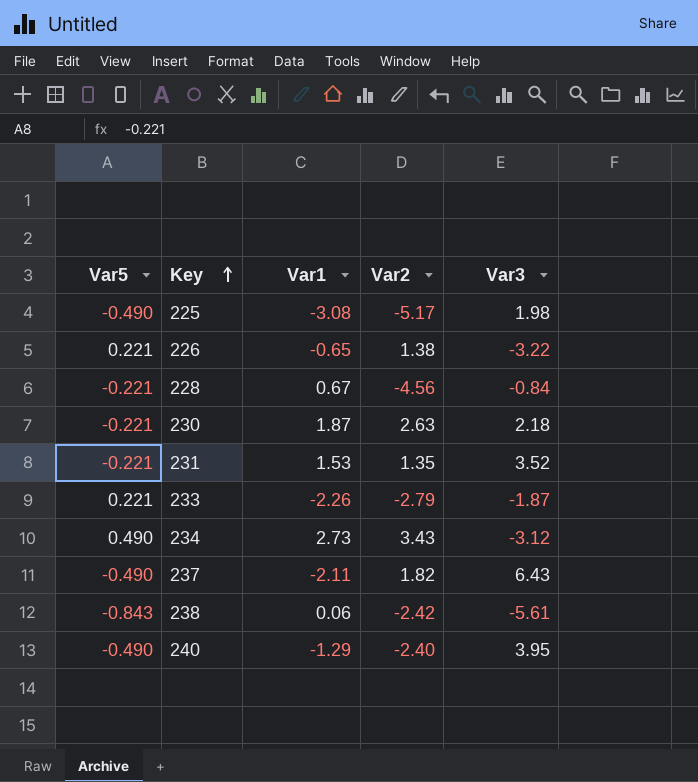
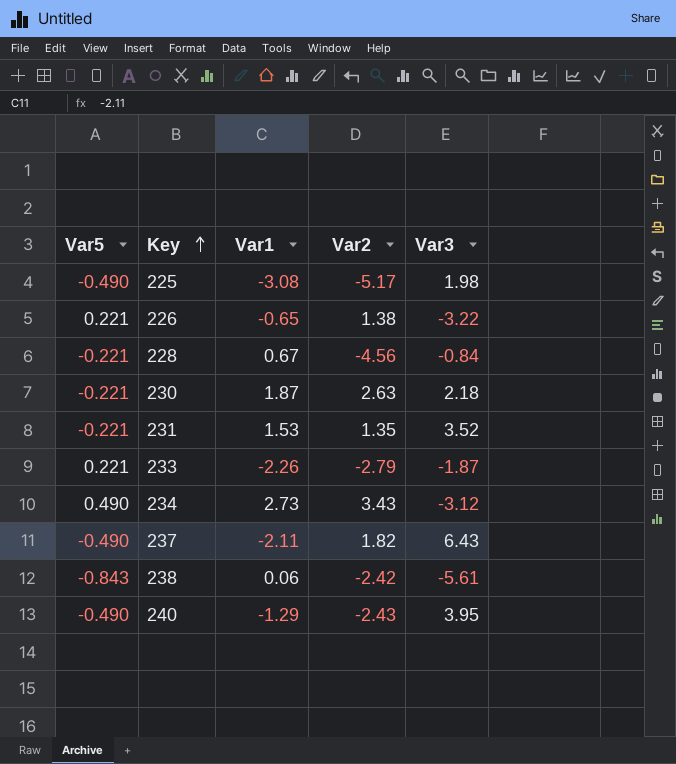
240 | Var2: -2.40 -> -2.43

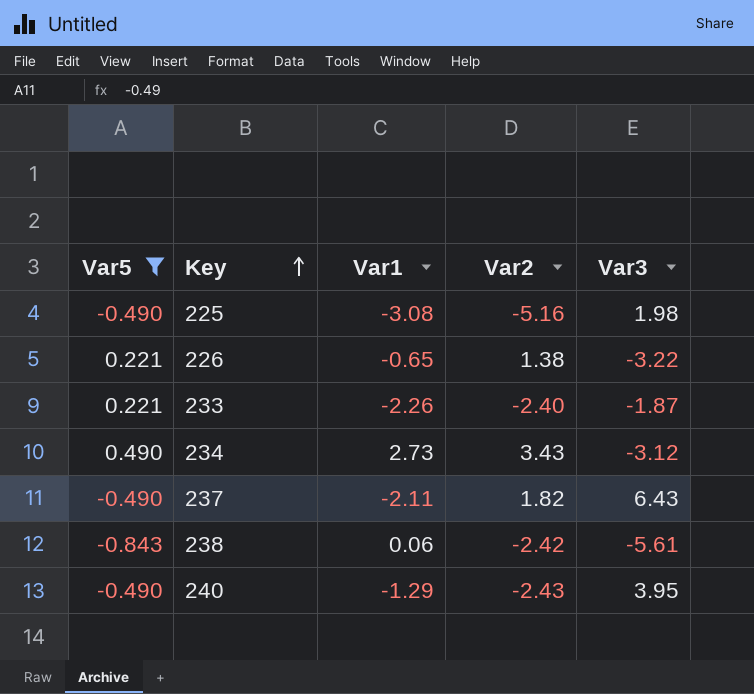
filter: none -> Var5 != -0.221
225 | Var2: -5.17 -> -5.16
233 | Var2: -2.79 -> -2.40

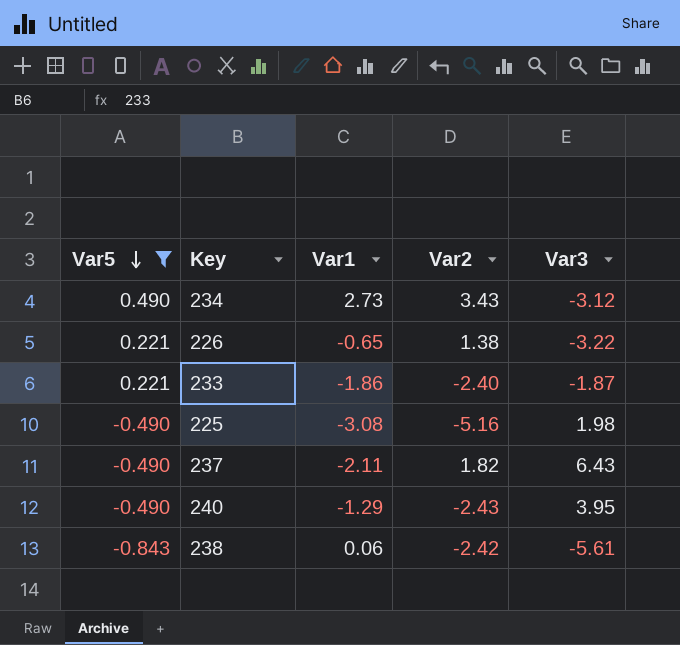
row order: Key ascending -> Var5 descending
233 | Var1: -2.26 -> -1.86

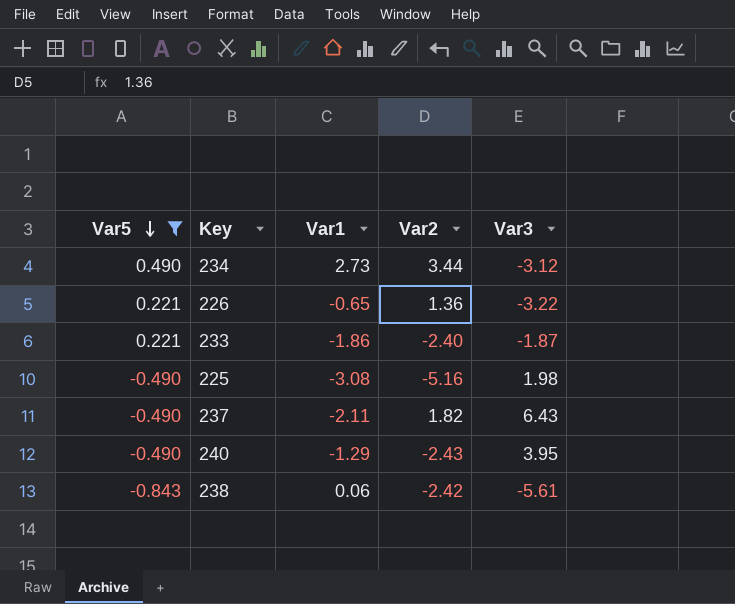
234 | Var2: 3.43 -> 3.44
226 | Var2: 1.38 -> 1.36

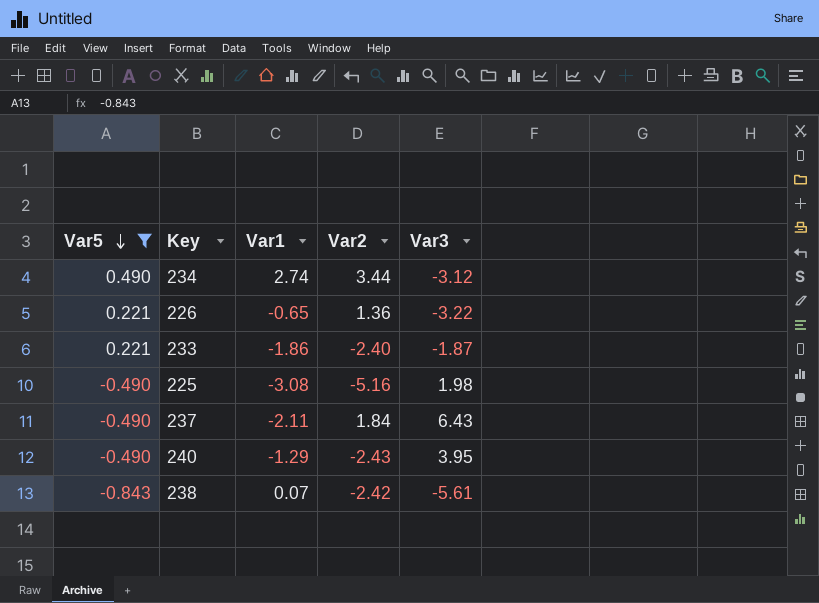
234 | Var1: 2.73 -> 2.74
237 | Var2: 1.82 -> 1.84
238 | Var1: 0.06 -> 0.07

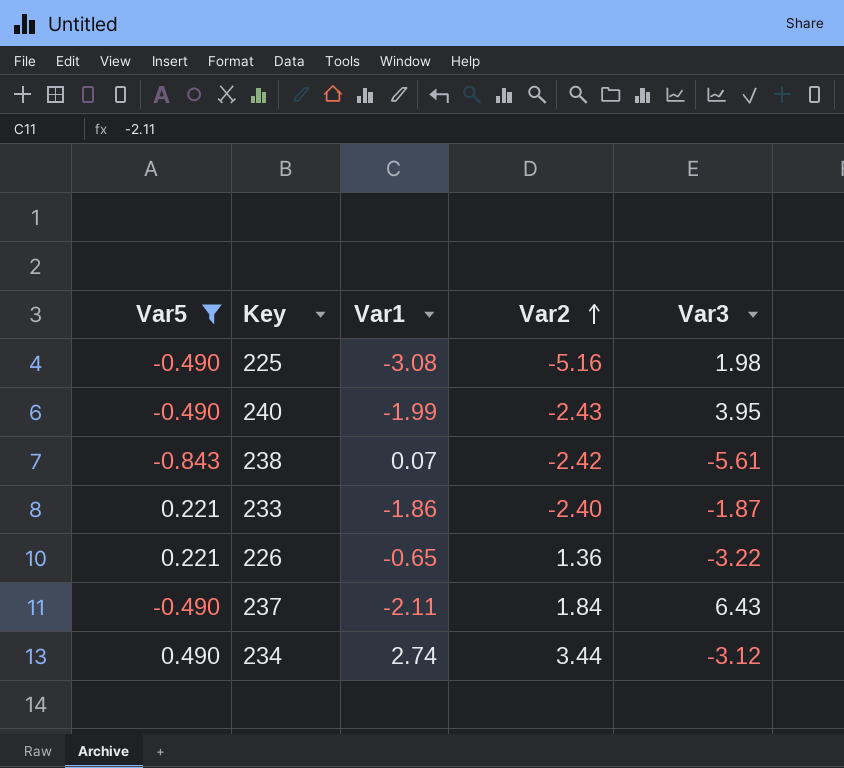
row order: Var5 descending -> Var2 ascending
240 | Var1: -1.29 -> -1.99

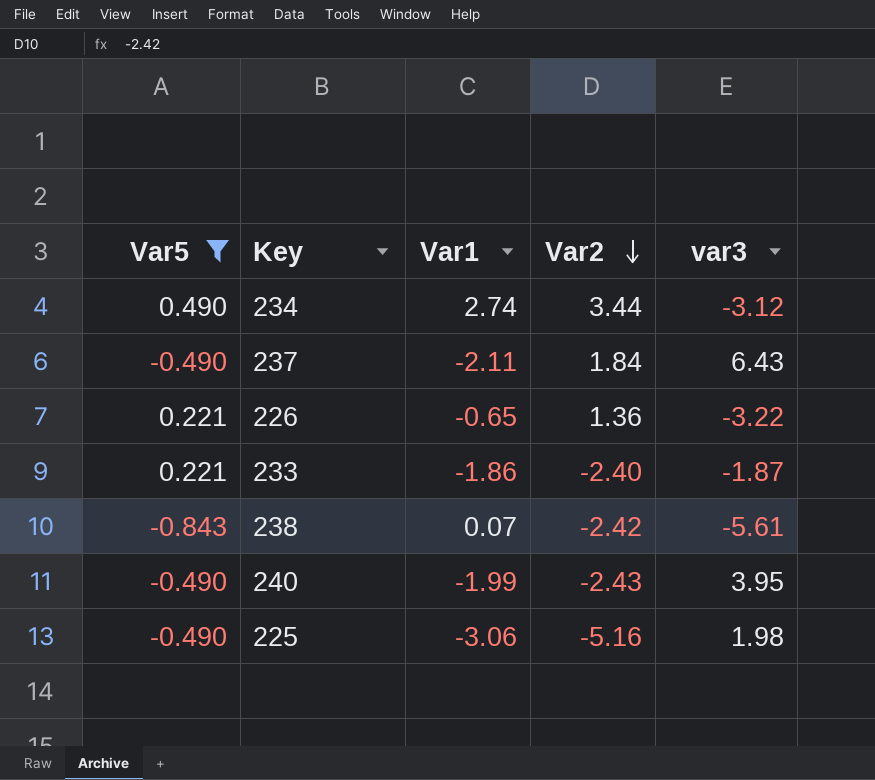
row order: Var2 ascending -> Var2 descending
column name: Var3 -> var3
225 | Var1: -3.08 -> -3.06

